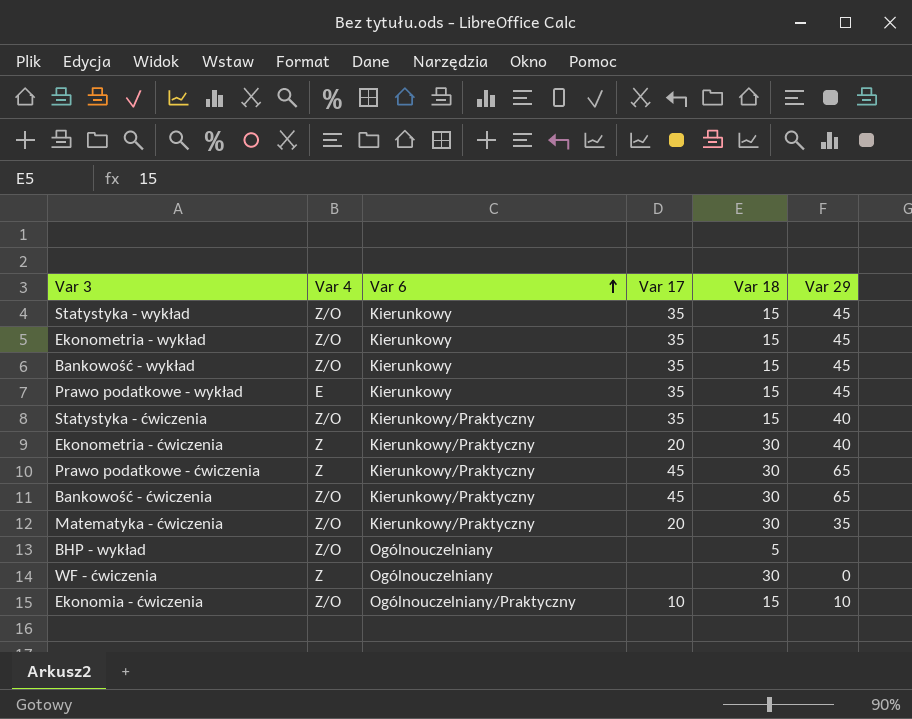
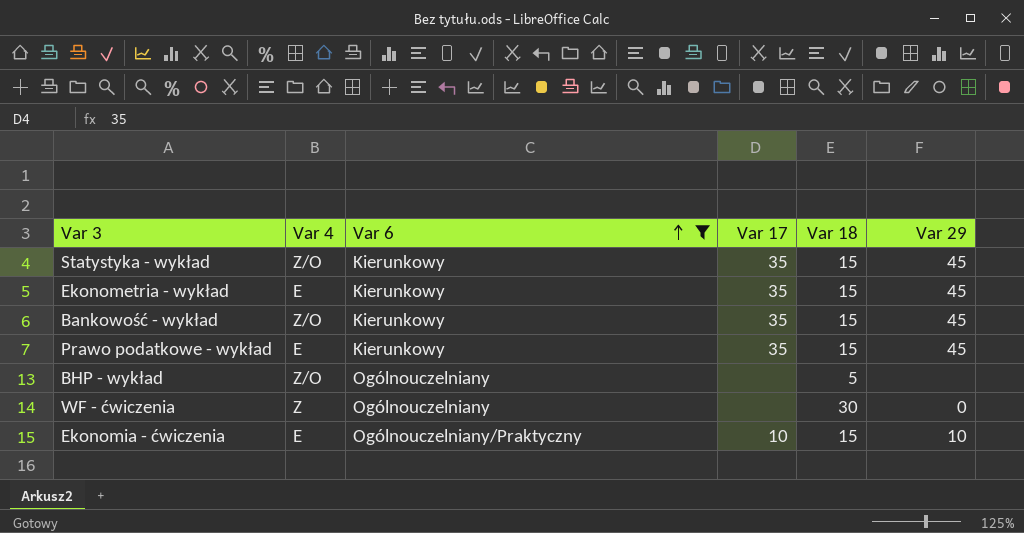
filter: none -> Var 6 != Kierunkowy/Praktyczny
Ekonometria - wykład | Var 4: Z/O -> E
Ekonomia - ćwiczenia | Var 4: Z/O -> E

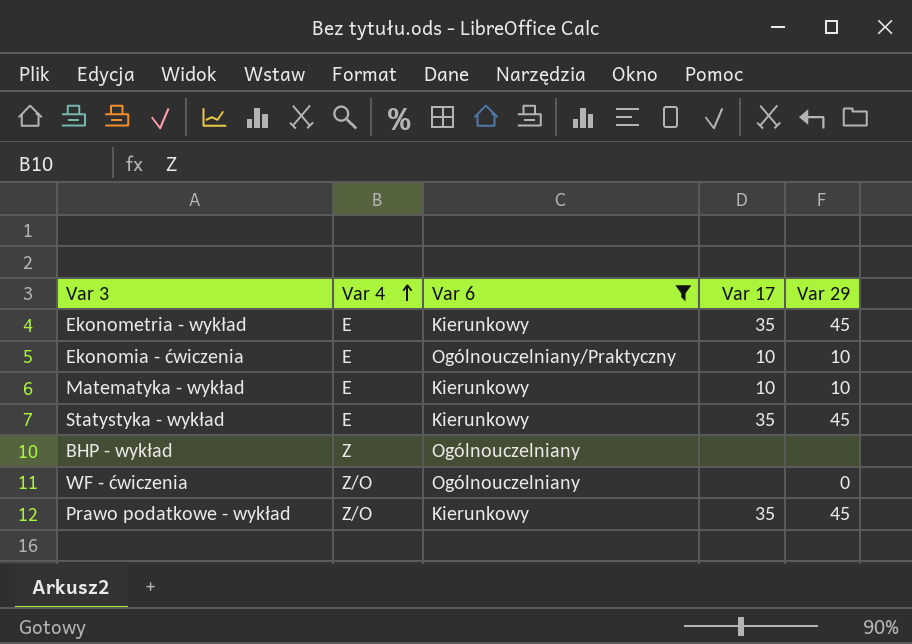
row order: Var 6 ascending -> Var 4 ascending
column Var 18 | position: 5 -> none
row Bankowość - wykład: Z/O | Kierunkowy | 35 | 15 | 45 -> none
row Matematyka - wykład: none -> E | Kierunkowy | 10 | 10
Statystyka - wykład | Var 4: Z/O -> E
BHP - wykład | Var 4: Z/O -> Z
WF - ćwiczenia | Var 4: Z -> Z/O
Prawo podatkowe - wykład | Var 4: E -> Z/O

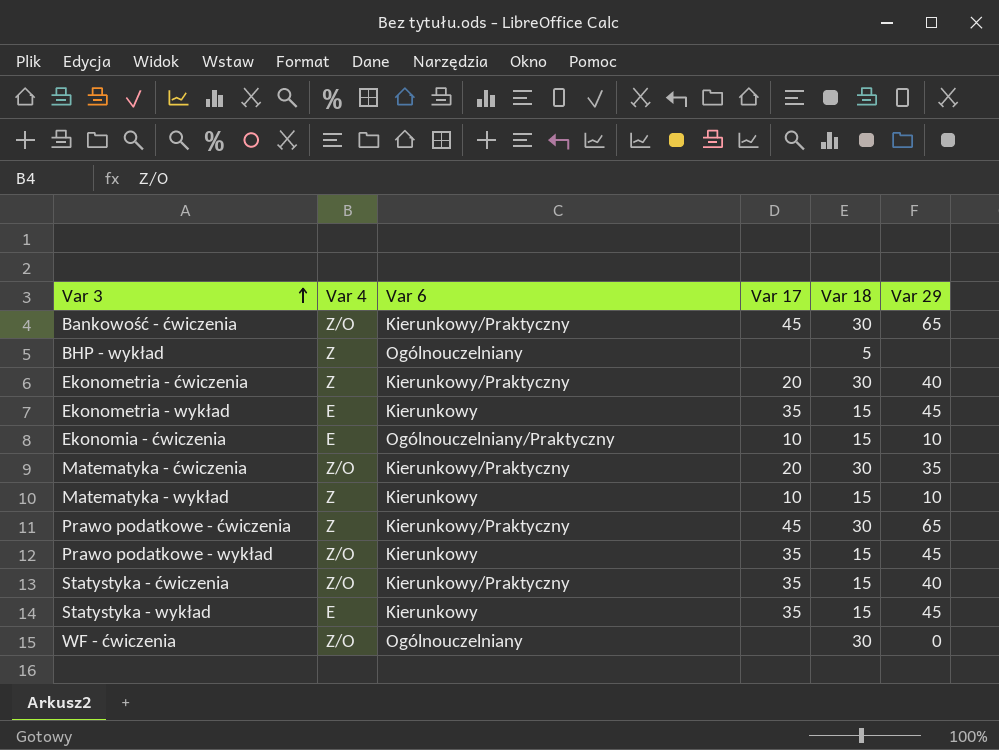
filter: Var 6 != Kierunkowy/Praktyczny -> none
row order: Var 4 ascending -> Var 3 ascending
column Var 18 | position: none -> 5
Matematyka - wykład | Var 4: E -> Z

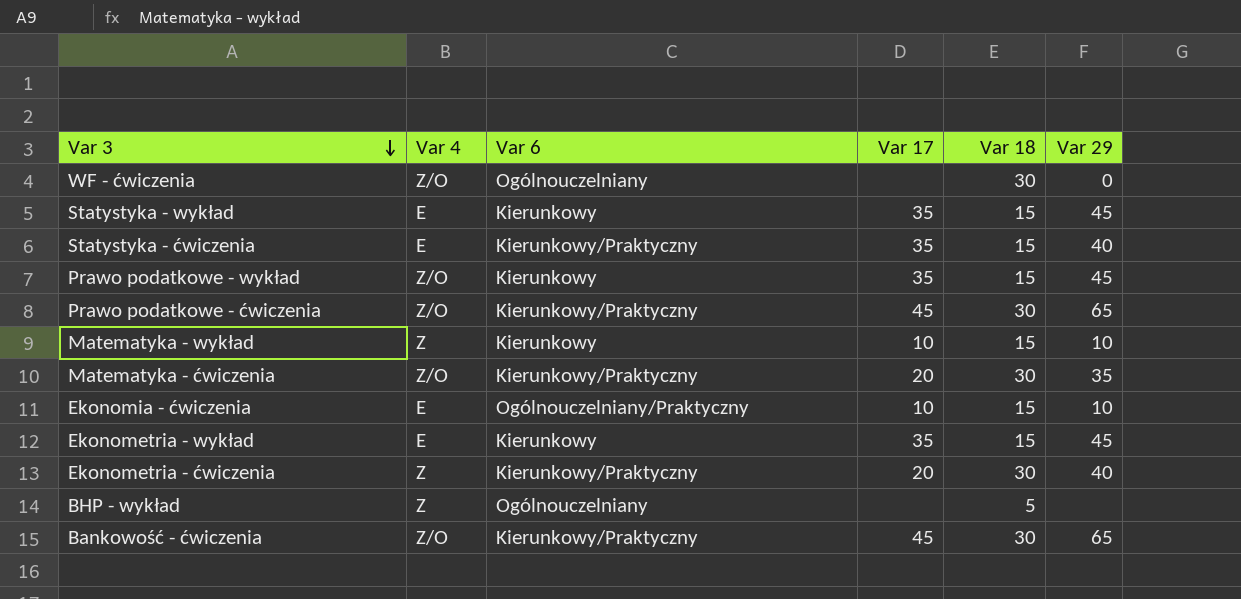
row order: Var 3 ascending -> Var 3 descending
Statystyka - ćwiczenia | Var 4: Z/O -> E
Prawo podatkowe - ćwiczenia | Var 4: Z -> Z/O

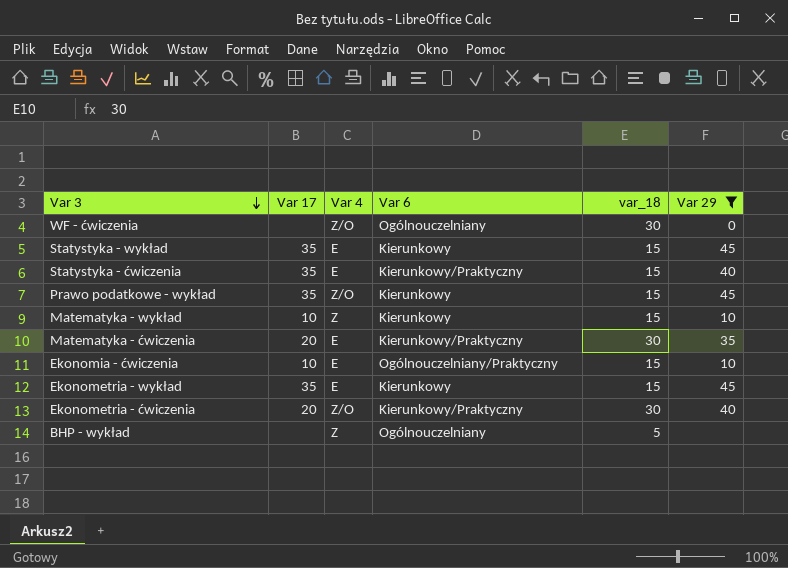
filter: none -> Var 29 != 65
column Var 17 | position: 4 -> 2
column name: Var 18 -> var_18
Matematyka - ćwiczenia | Var 4: Z/O -> E
Ekonometria - ćwiczenia | Var 4: Z -> Z/O

